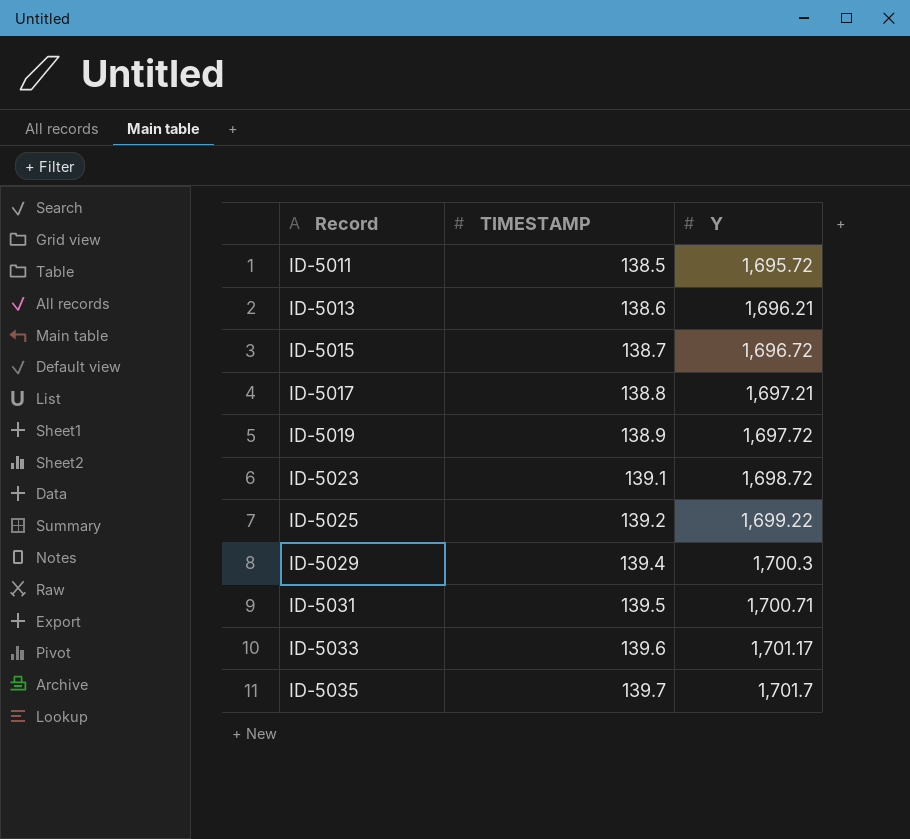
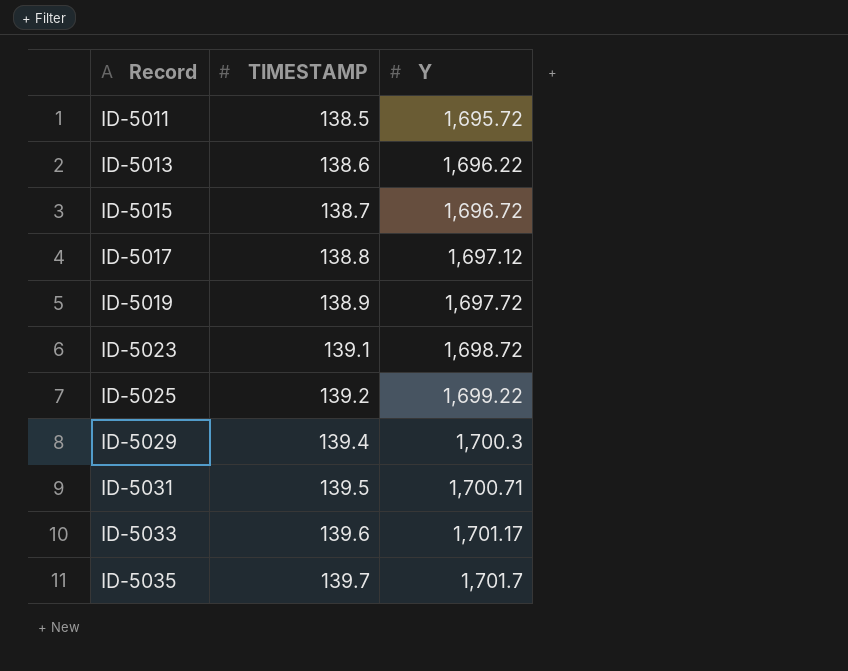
ID-5013 | Y: 1,696.21 -> 1,696.22
ID-5017 | Y: 1,697.21 -> 1,697.12

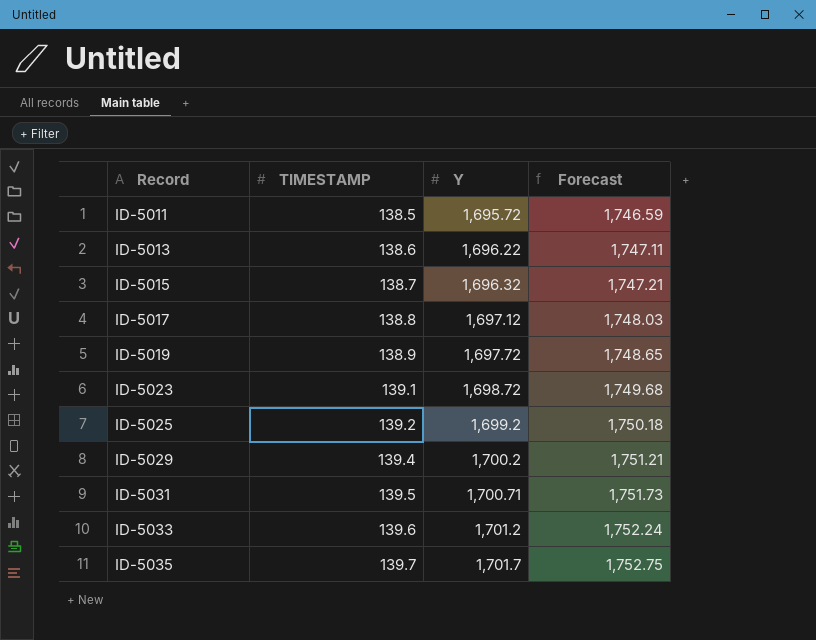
column Forecast | formula: none -> [Y] * 1.03
ID-5015 | Y: 1,696.72 -> 1,696.32
ID-5025 | Y: 1,699.22 -> 1,699.2
ID-5029 | Y: 1,700.3 -> 1,700.2
ID-5033 | Y: 1,701.17 -> 1,701.2

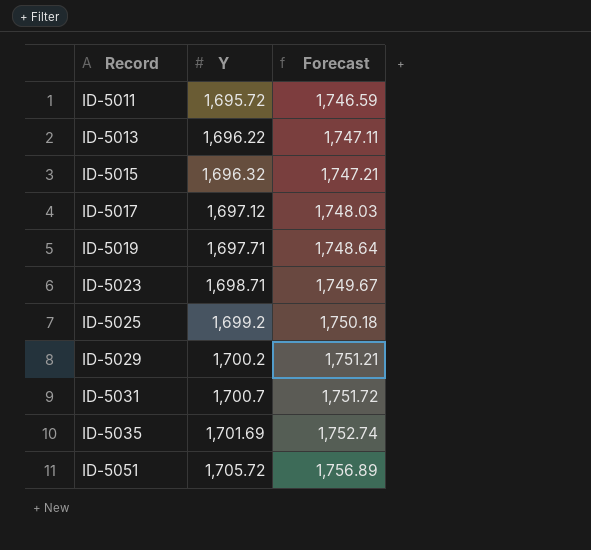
column TIMESTAMP | position: 2 -> none
row ID-5033: 139.6 | 1,701.2 | 1,752.24 -> none
ID-5019 | Y: 1,697.72 -> 1,697.71
ID-5019 | Forecast: 1,748.65 -> 1,748.64
ID-5023 | Y: 1,698.72 -> 1,698.71
ID-5023 | Forecast: 1,749.68 -> 1,749.67
ID-5031 | Y: 1,700.71 -> 1,700.7
ID-5031 | Forecast: 1,751.73 -> 1,751.72
ID-5035 | Y: 1,701.7 -> 1,701.69
ID-5035 | Forecast: 1,752.75 -> 1,752.74
row ID-5051: none -> 1,705.72 | 1,756.89

